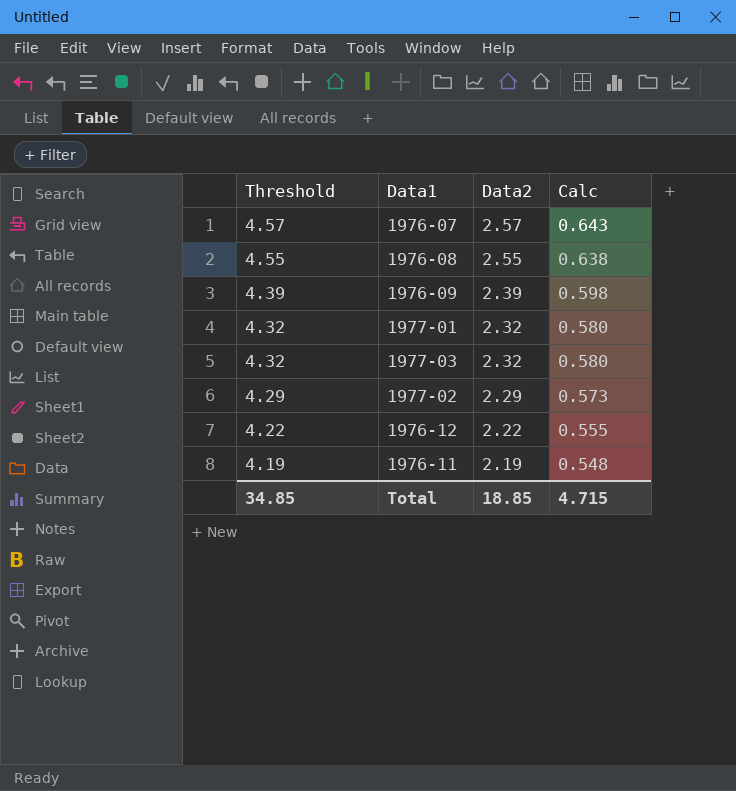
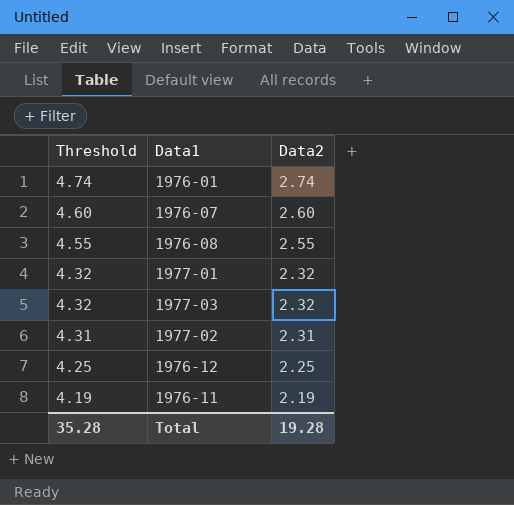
column Calc | formula: [Data2] * 0.25 -> none
row 1976-09: 4.39 | 2.39 | 0.598 -> none
row 1976-01: none -> 4.74 | 2.74
1976-07 | Threshold: 4.57 -> 4.60
1976-07 | Data2: 2.57 -> 2.60
1977-02 | Threshold: 4.29 -> 4.31
1977-02 | Data2: 2.29 -> 2.31
1976-12 | Threshold: 4.22 -> 4.25
1976-12 | Data2: 2.22 -> 2.25
Total | Threshold: 34.85 -> 35.28
Total | Data2: 18.85 -> 19.28

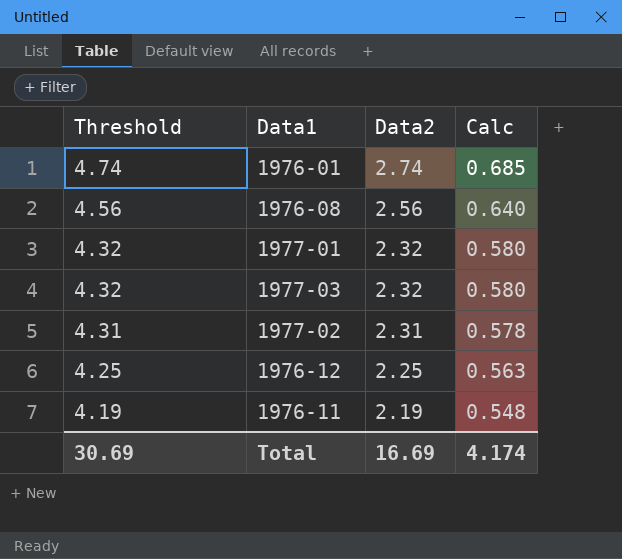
column Calc | formula: none -> [Data2] * 0.25
row 1976-07: 4.60 | 2.60 -> none
1976-08 | Threshold: 4.55 -> 4.56
1976-08 | Data2: 2.55 -> 2.56
Total | Threshold: 35.28 -> 30.69
Total | Data2: 19.28 -> 16.69

